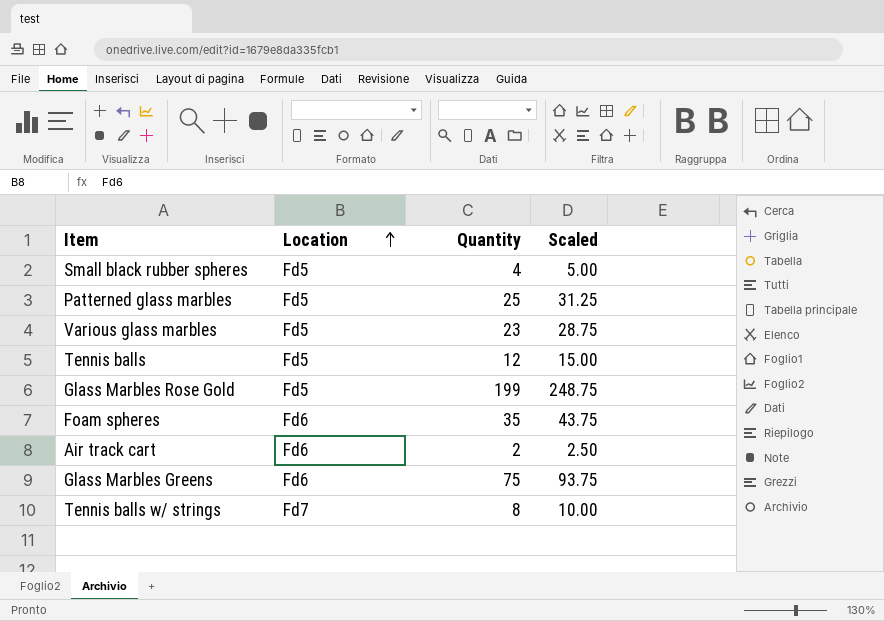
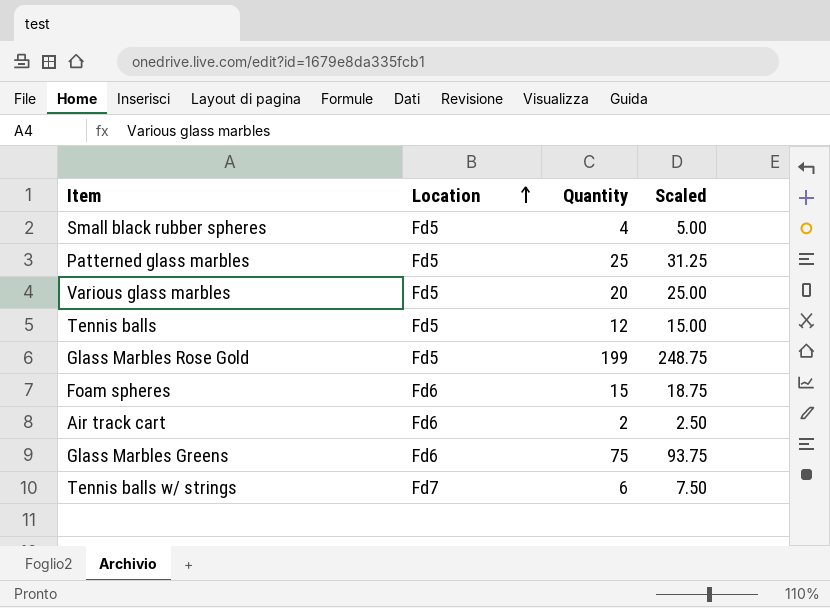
Various glass marbles | Quantity: 23 -> 20
Various glass marbles | Scaled: 28.75 -> 25.00
Foam spheres | Quantity: 35 -> 15
Foam spheres | Scaled: 43.75 -> 18.75
Tennis balls w/ strings | Quantity: 8 -> 6
Tennis balls w/ strings | Scaled: 10.00 -> 7.50

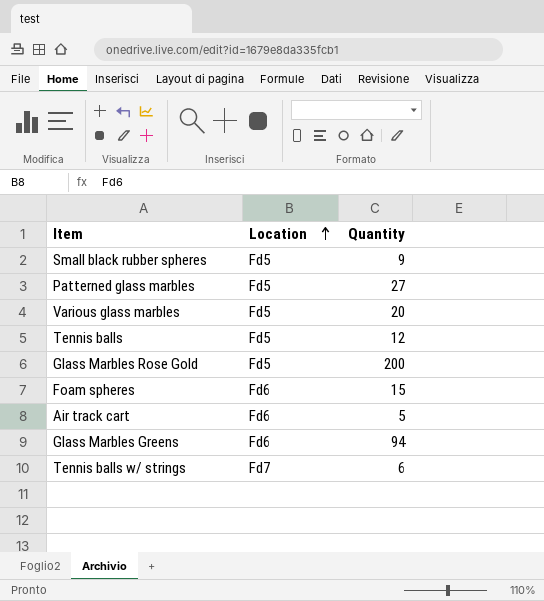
column Scaled | formula: [Quantity] * 1.25 -> none
Small black rubber spheres | Quantity: 4 -> 9
Patterned glass marbles | Quantity: 25 -> 27
Glass Marbles Rose Gold | Quantity: 199 -> 200
Air track cart | Quantity: 2 -> 5
Glass Marbles Greens | Quantity: 75 -> 94

